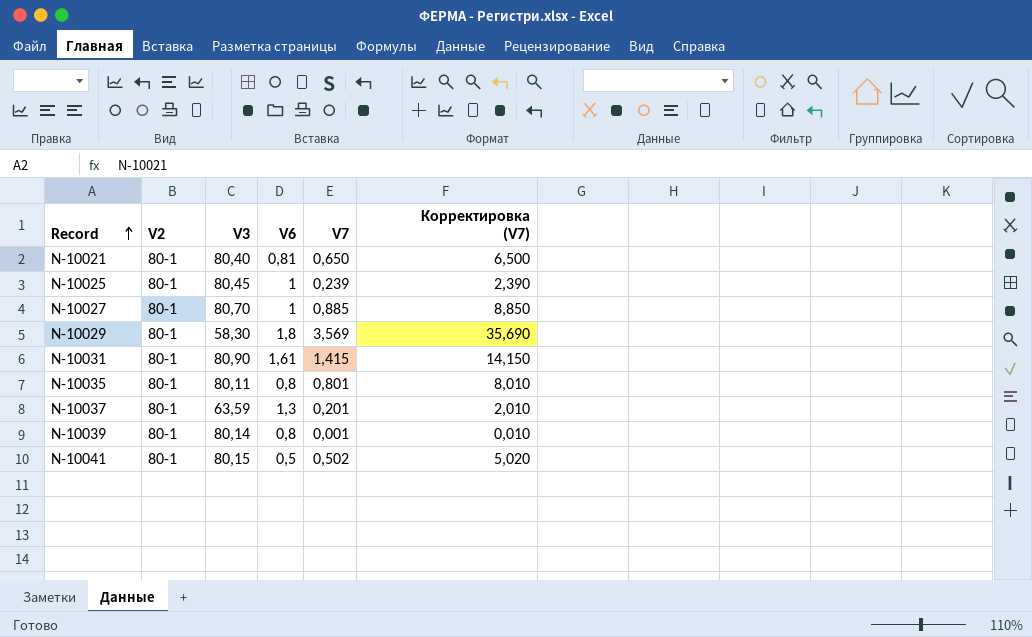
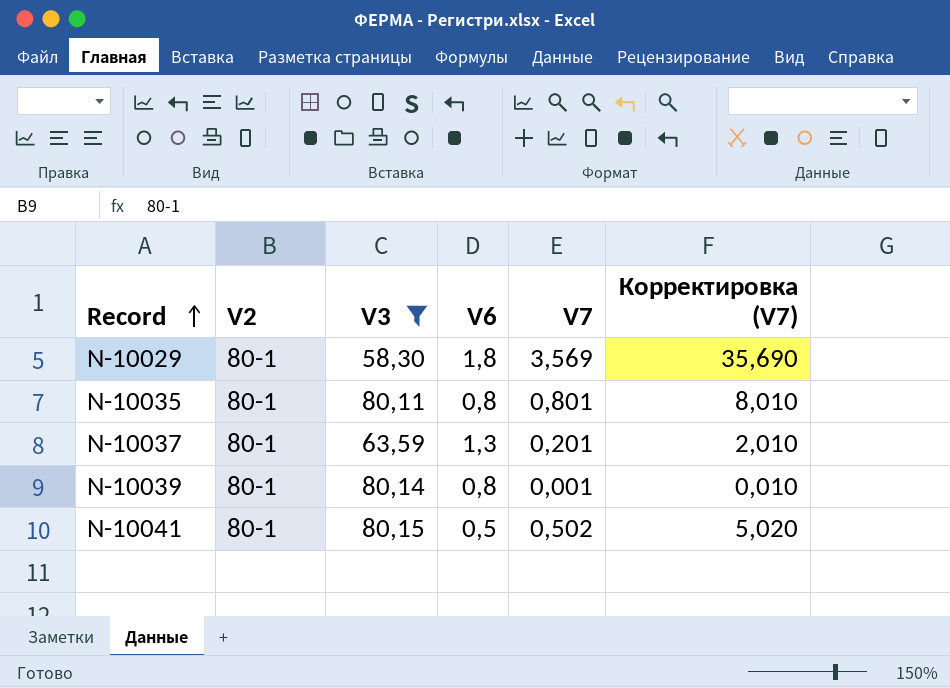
filter: none -> V3 <= 80,15

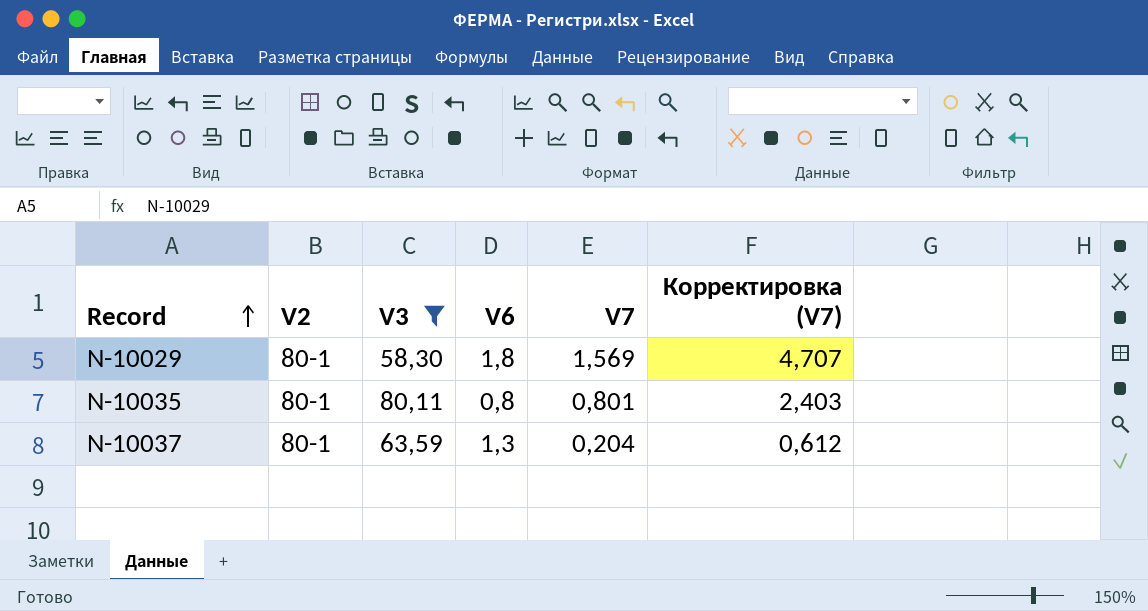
column Корректировка (V7) | formula: [V7] * 10 -> [V7] * 3
row N-10039: 80-1 | 80,14 | 0,8 | 0,001 | 0,010 -> none
row N-10041: 80-1 | 80,15 | 0,5 | 0,502 | 5,020 -> none
N-10029 | V7: 3,569 -> 1,569
N-10037 | V7: 0,201 -> 0,204

